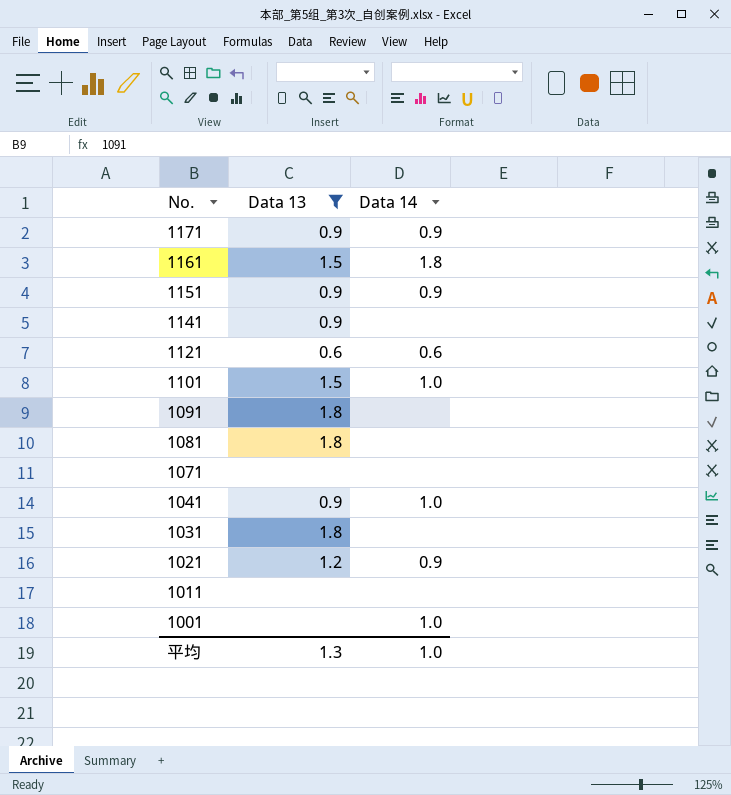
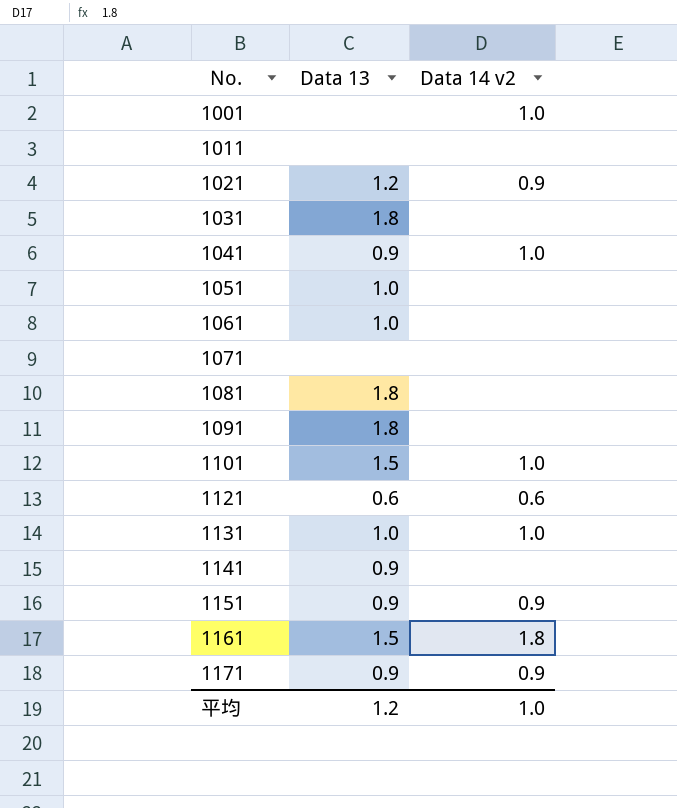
filter: Data 13 != 1.0 -> none
row order: No. descending -> No. ascending
column name: Data 14 -> Data 14 v2
平均 | Data 13: 1.3 -> 1.2

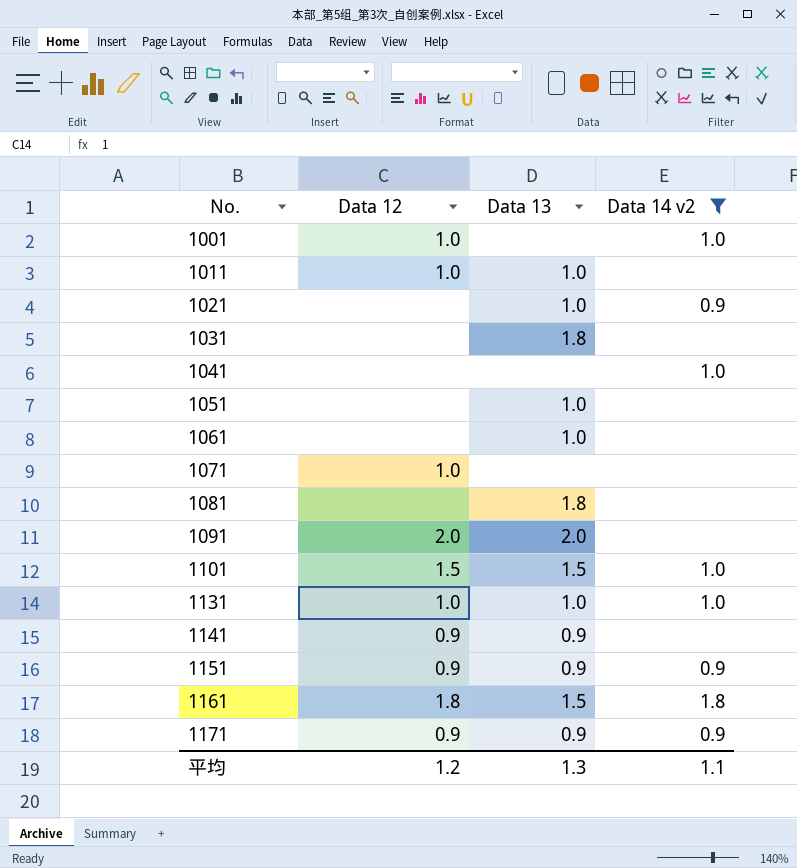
filter: none -> Data 14 v2 != 0.6
column Data 12 | position: none -> 2
1011 | Data 13: none -> 1.0
1021 | Data 13: 1.2 -> 1.0
1041 | Data 13: 0.9 -> none
1091 | Data 13: 1.8 -> 2.0
平均 | Data 13: 1.2 -> 1.3
平均 | Data 14 v2: 1.0 -> 1.1

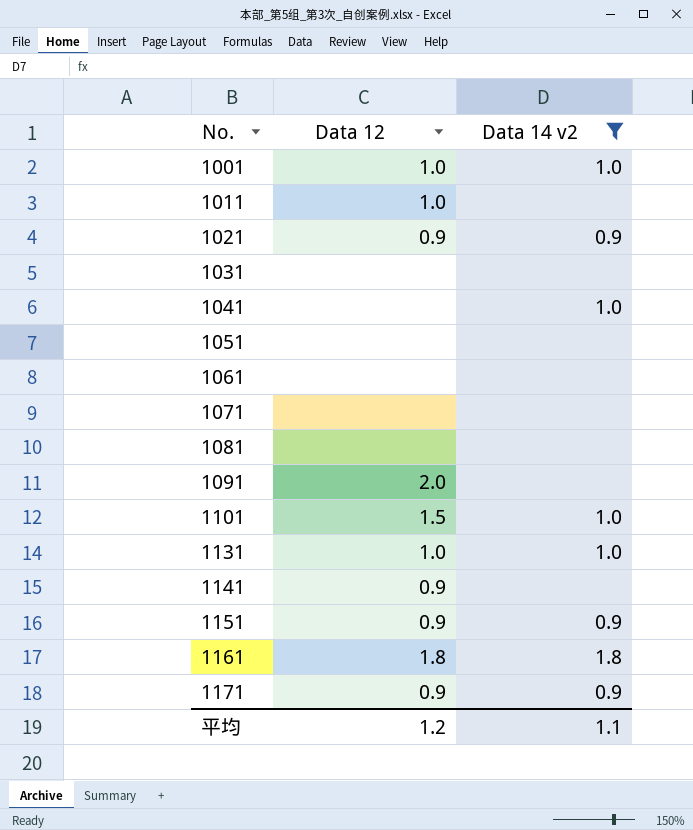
column Data 13 | position: 3 -> none
1021 | Data 12: none -> 0.9
1071 | Data 12: 1.0 -> none

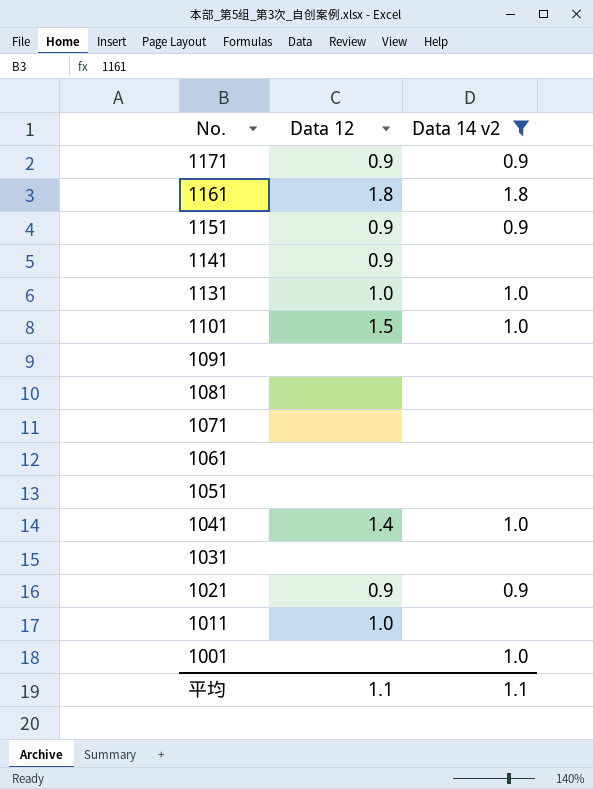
row order: No. ascending -> No. descending
1091 | Data 12: 2.0 -> none
1041 | Data 12: none -> 1.4
1001 | Data 12: 1.0 -> none
平均 | Data 12: 1.2 -> 1.1

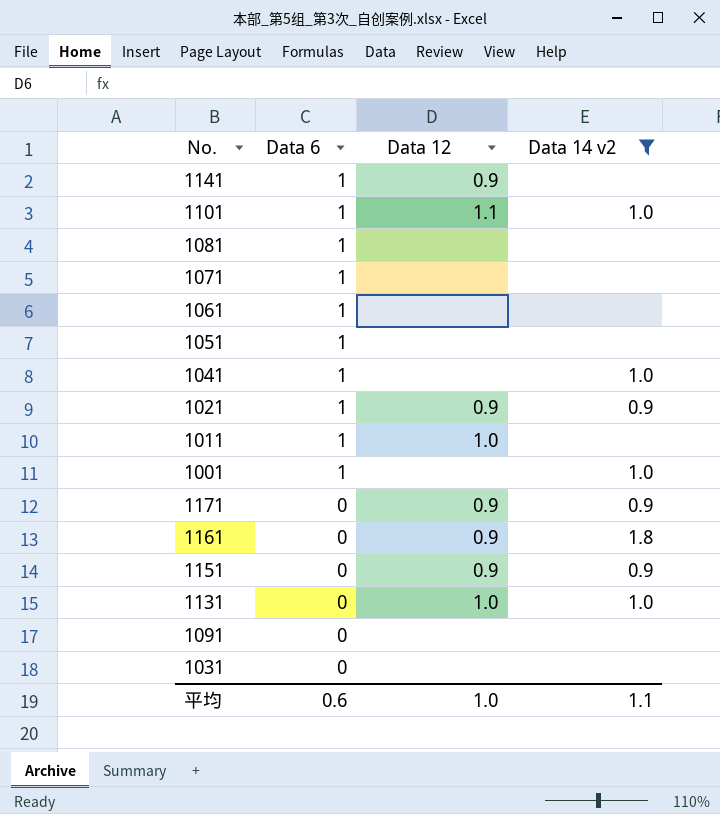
row order: No. descending -> Data 6 descending
column Data 6 | position: none -> 2
1101 | Data 12: 1.5 -> 1.1
1041 | Data 12: 1.4 -> none
1161 | Data 12: 1.8 -> 0.9
平均 | Data 12: 1.1 -> 1.0

